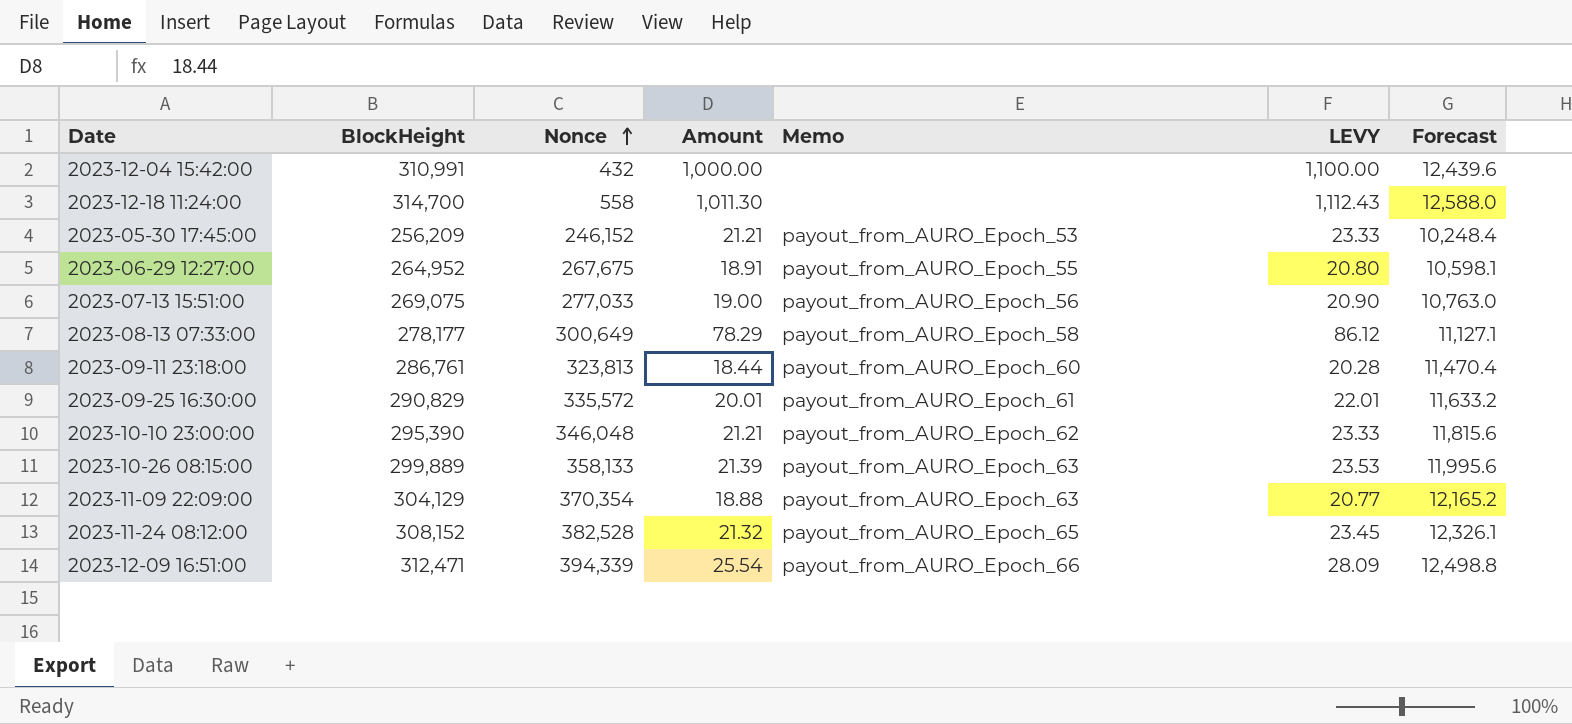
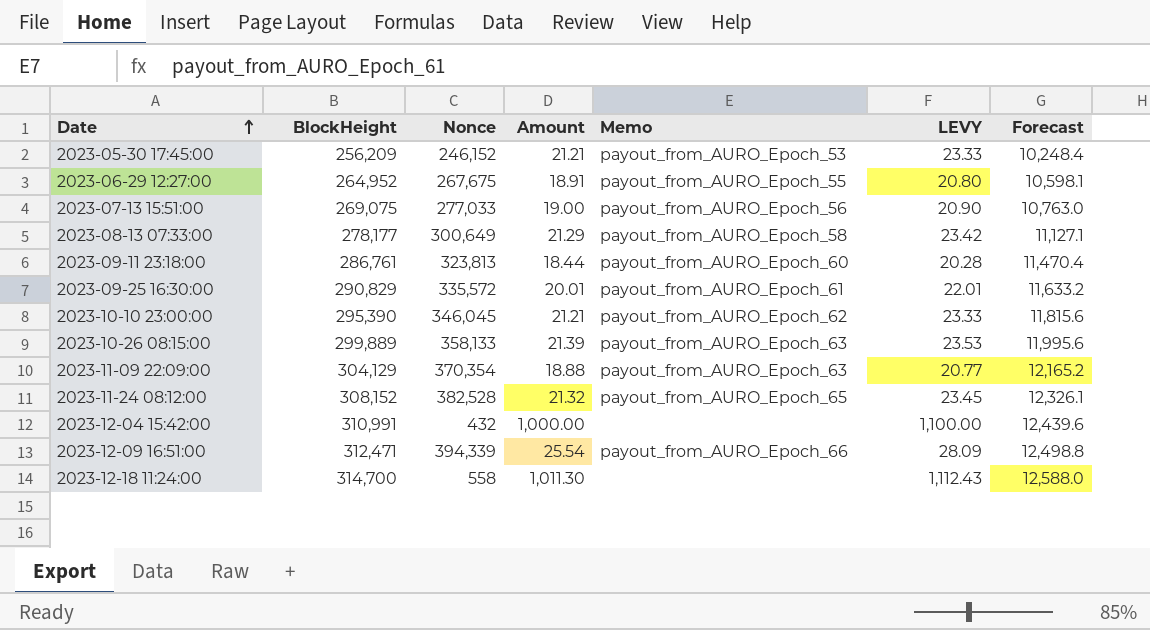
row order: Nonce ascending -> Date ascending
2023-08-13 07:33:00 | Amount: 78.29 -> 21.29
2023-08-13 07:33:00 | LEVY: 86.12 -> 23.42
2023-10-10 23:00:00 | Nonce: 346,048 -> 346,045

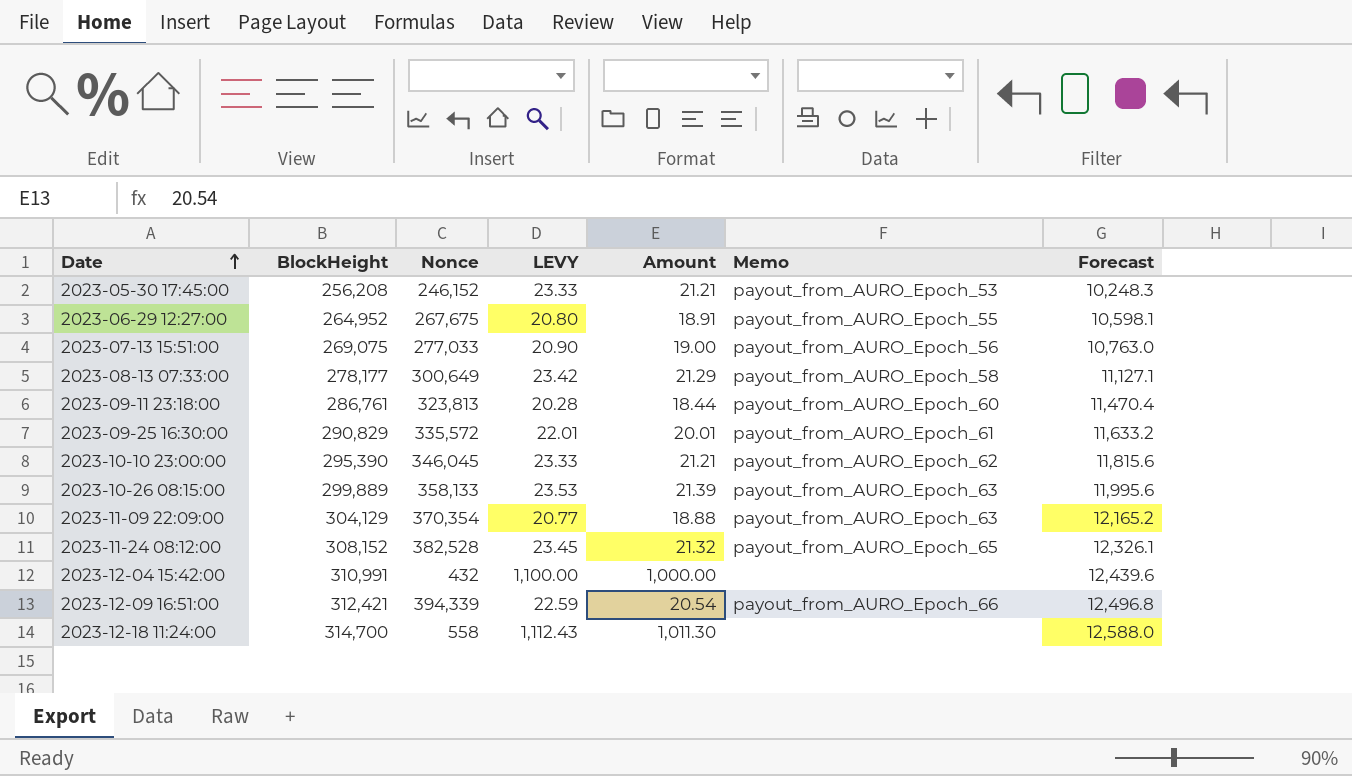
column LEVY | position: 6 -> 4
2023-05-30 17:45:00 | BlockHeight: 256,209 -> 256,208
2023-05-30 17:45:00 | Forecast: 10,248.4 -> 10,248.3
2023-12-09 16:51:00 | BlockHeight: 312,471 -> 312,421
2023-12-09 16:51:00 | LEVY: 28.09 -> 22.59
2023-12-09 16:51:00 | Amount: 25.54 -> 20.54
2023-12-09 16:51:00 | Forecast: 12,498.8 -> 12,496.8

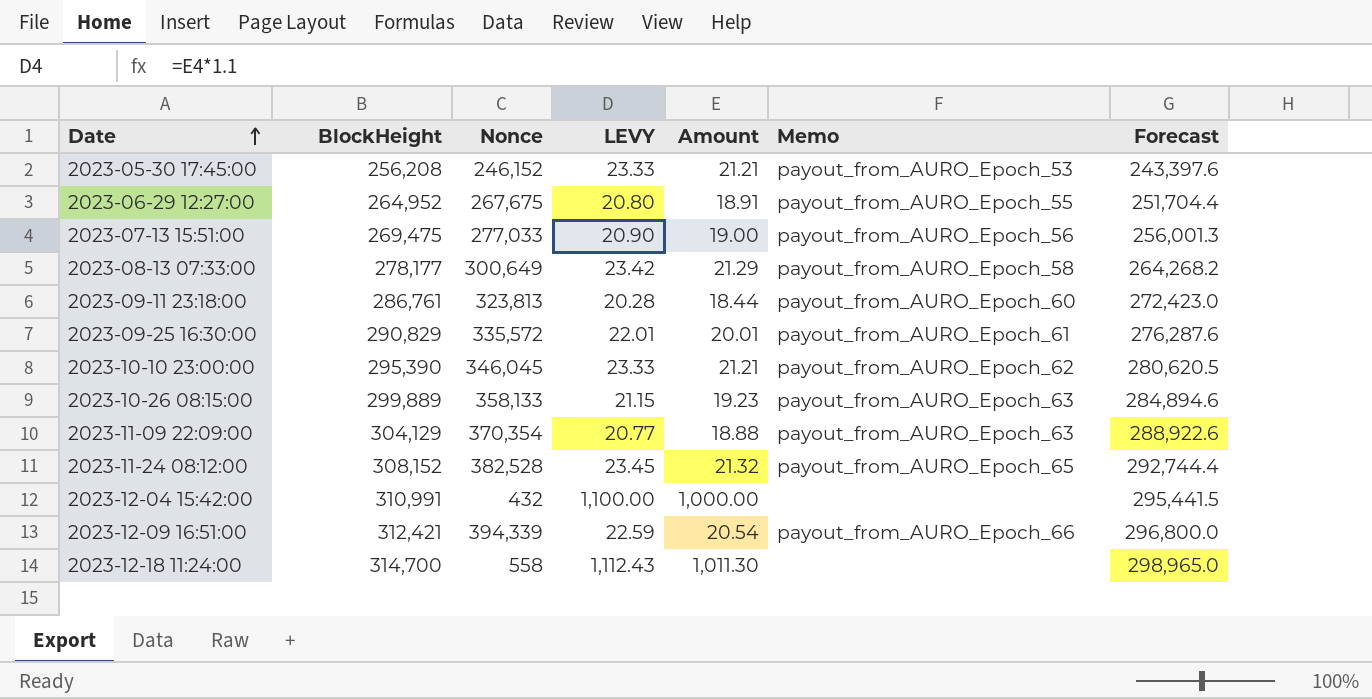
column Forecast | formula: [BlockHeight] * 0.04 -> [BlockHeight] * 0.95
2023-07-13 15:51:00 | BlockHeight: 269,075 -> 269,475
2023-10-26 08:15:00 | LEVY: 23.53 -> 21.15
2023-10-26 08:15:00 | Amount: 21.39 -> 19.23

